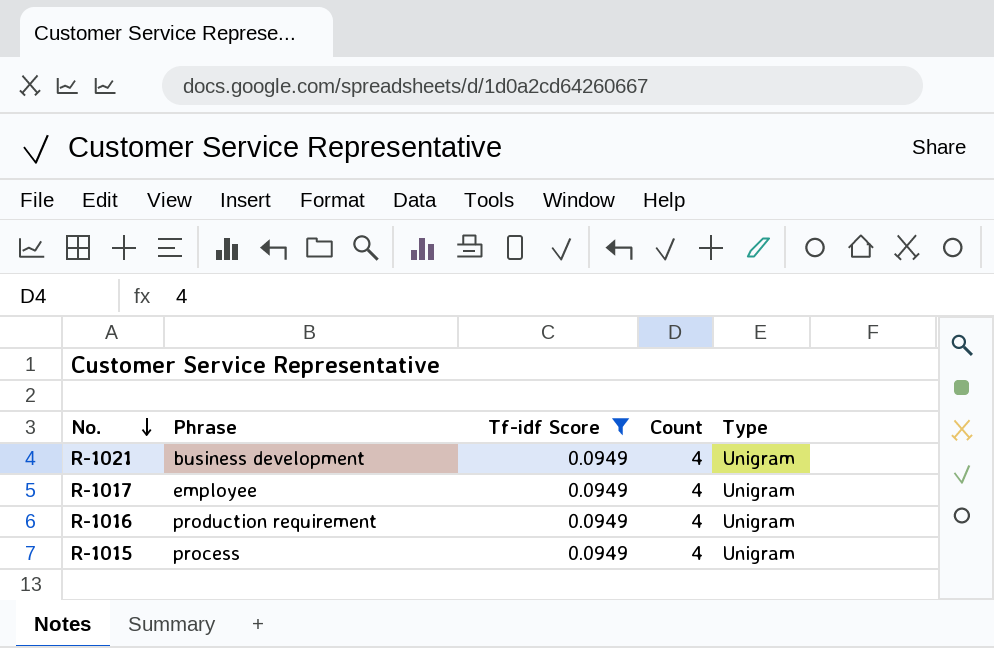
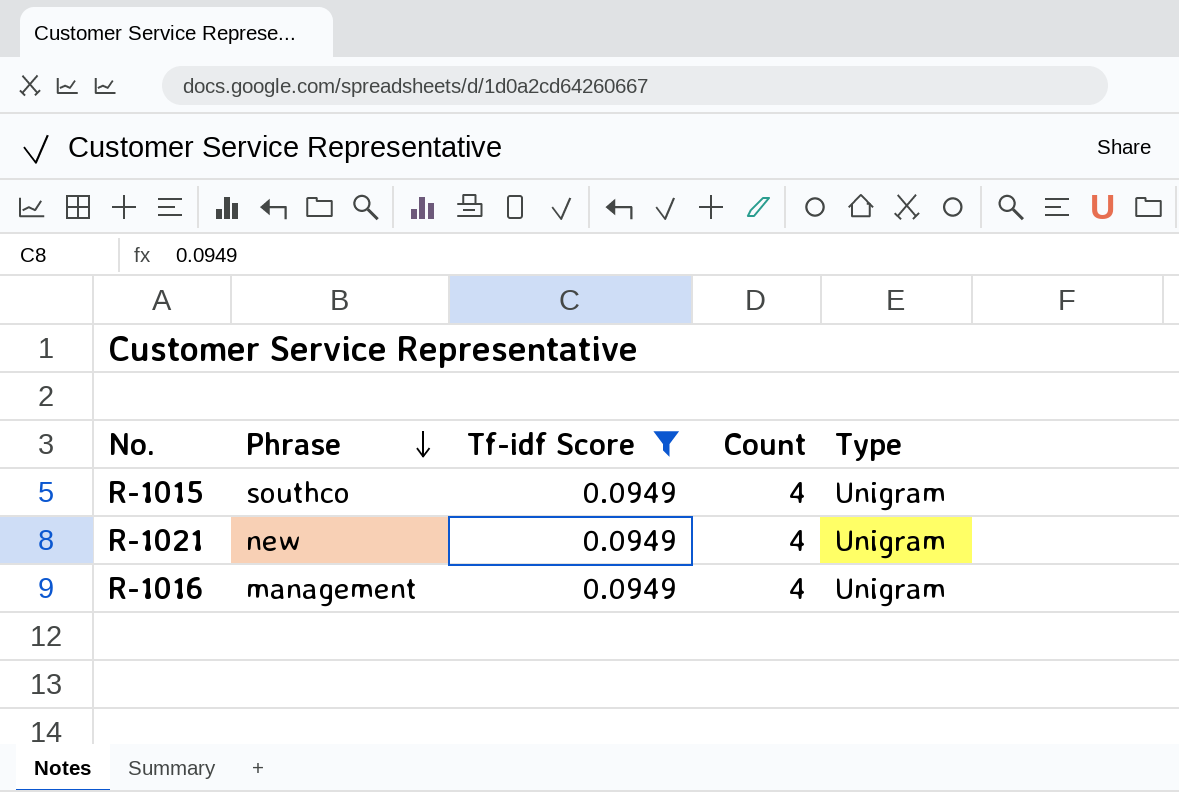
row order: No. descending -> Phrase descending
row R-1017: employee | 0.0949 | 4 | Unigram -> none
R-1015 | Phrase: process -> southco
R-1021 | Phrase: business development -> new
R-1016 | Phrase: production requirement -> management

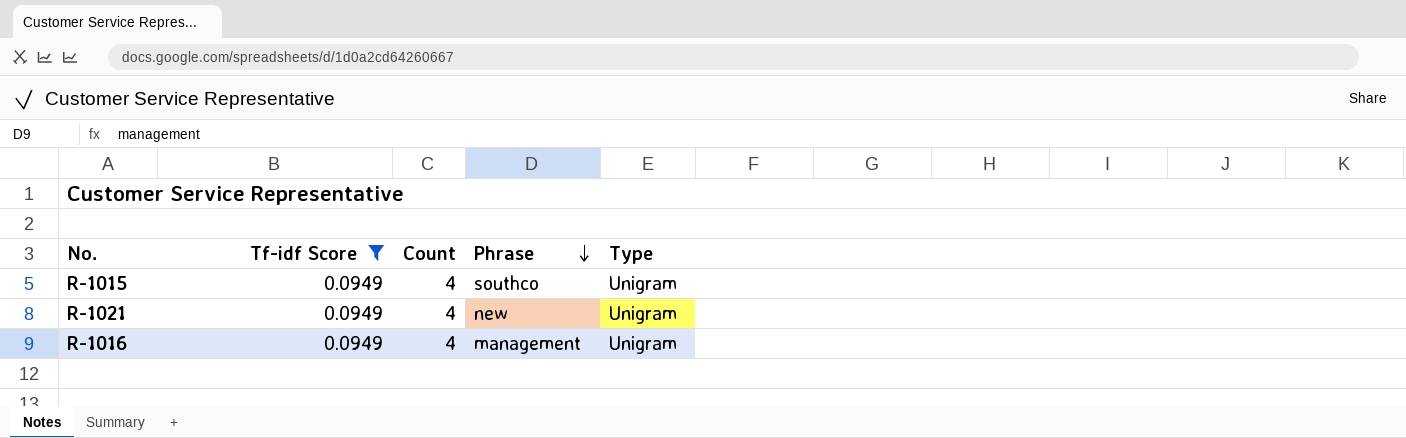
column Phrase | position: 2 -> 4

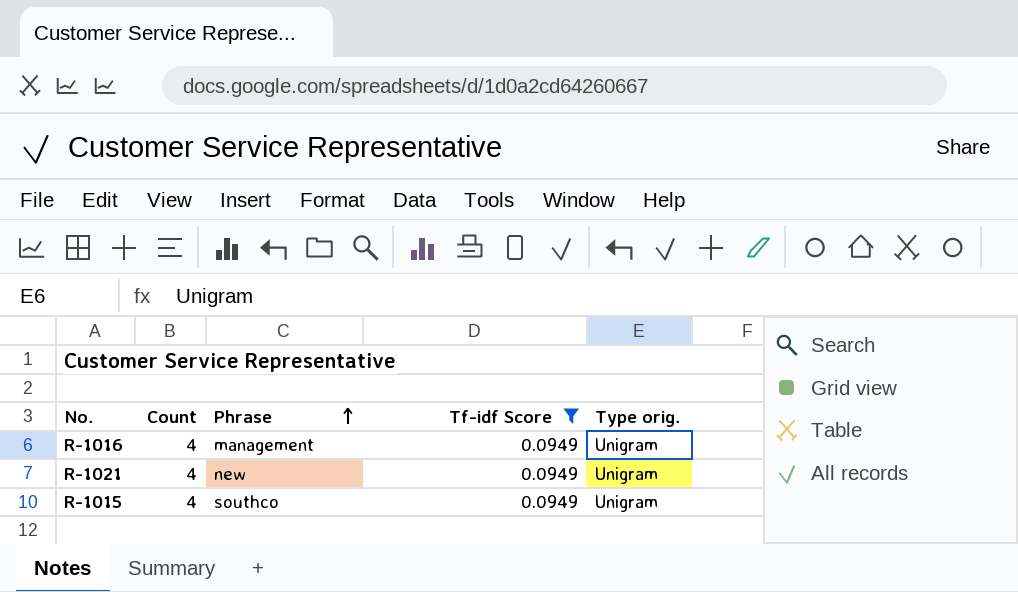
row order: Phrase descending -> Phrase ascending
column Tf-idf Score | position: 2 -> 4
column name: Type -> Type orig.

